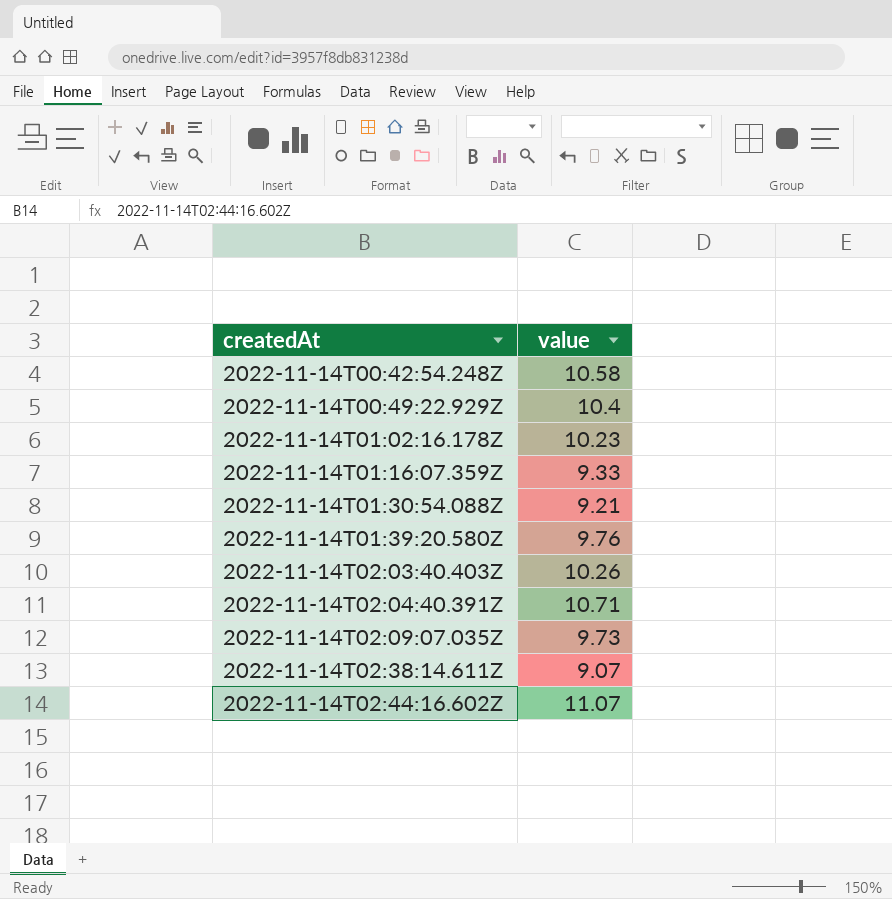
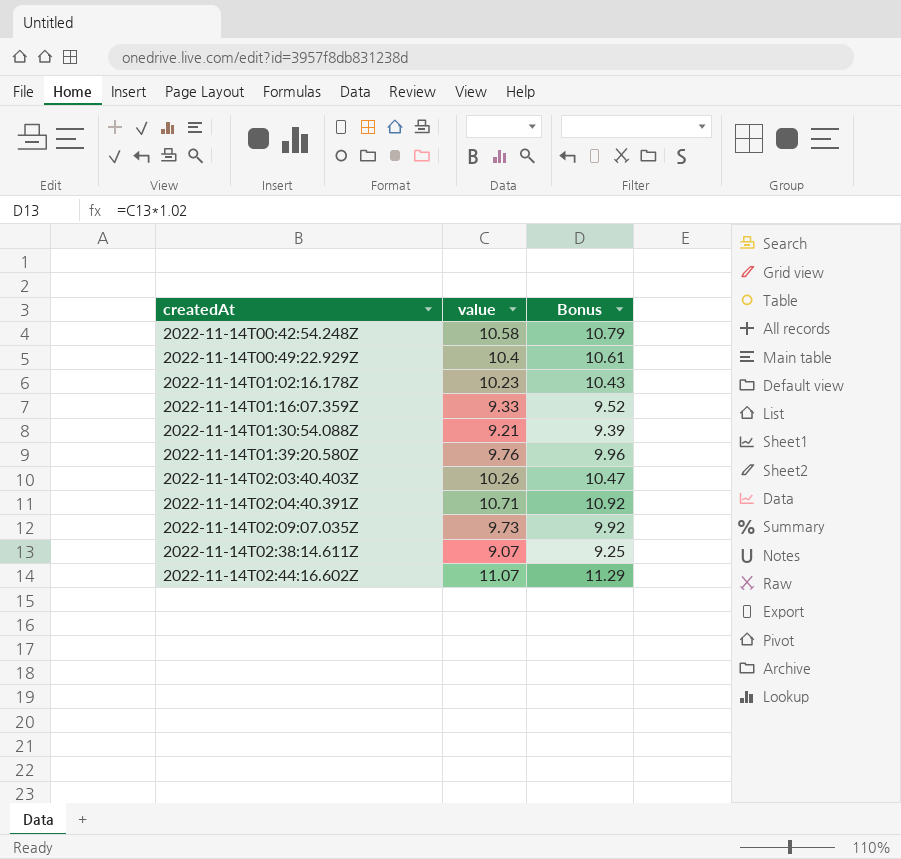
column Bonus | formula: none -> [value] * 1.02

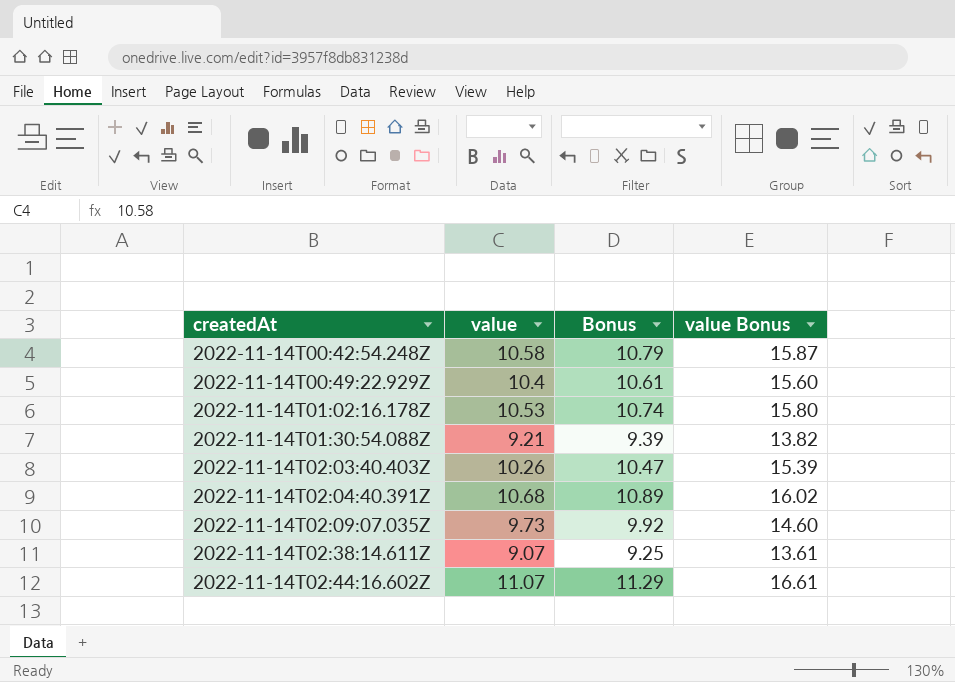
column value Bonus | formula: none -> [value] * 1.5
row 2022-11-14T01:16:07.359Z: 9.33 | 9.52 -> none
row 2022-11-14T01:39:20.580Z: 9.76 | 9.96 -> none
2022-11-14T01:02:16.178Z | value: 10.23 -> 10.53
2022-11-14T01:02:16.178Z | Bonus: 10.43 -> 10.74
2022-11-14T02:04:40.391Z | value: 10.71 -> 10.68
2022-11-14T02:04:40.391Z | Bonus: 10.92 -> 10.89

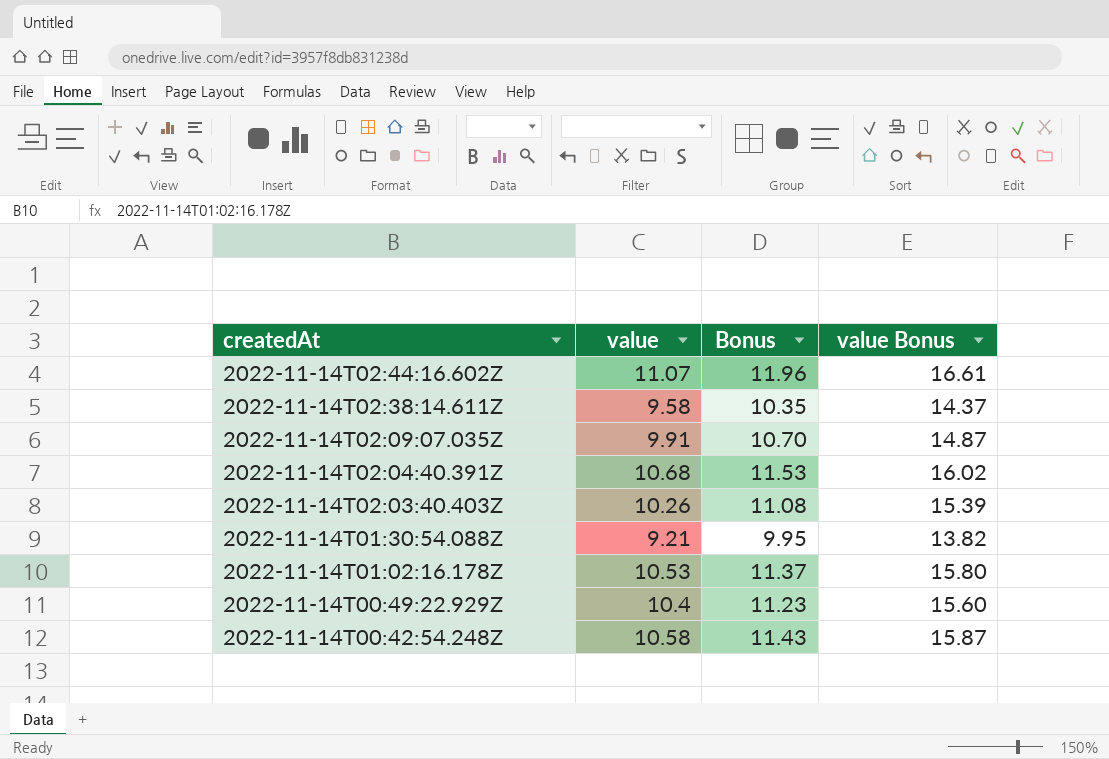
row order: createdAt ascending -> createdAt descending
column Bonus | formula: [value] * 1.02 -> [value] * 1.08
2022-11-14T02:38:14.611Z | value: 9.07 -> 9.58
2022-11-14T02:38:14.611Z | value Bonus: 13.61 -> 14.37
2022-11-14T02:09:07.035Z | value: 9.73 -> 9.91
2022-11-14T02:09:07.035Z | value Bonus: 14.60 -> 14.87

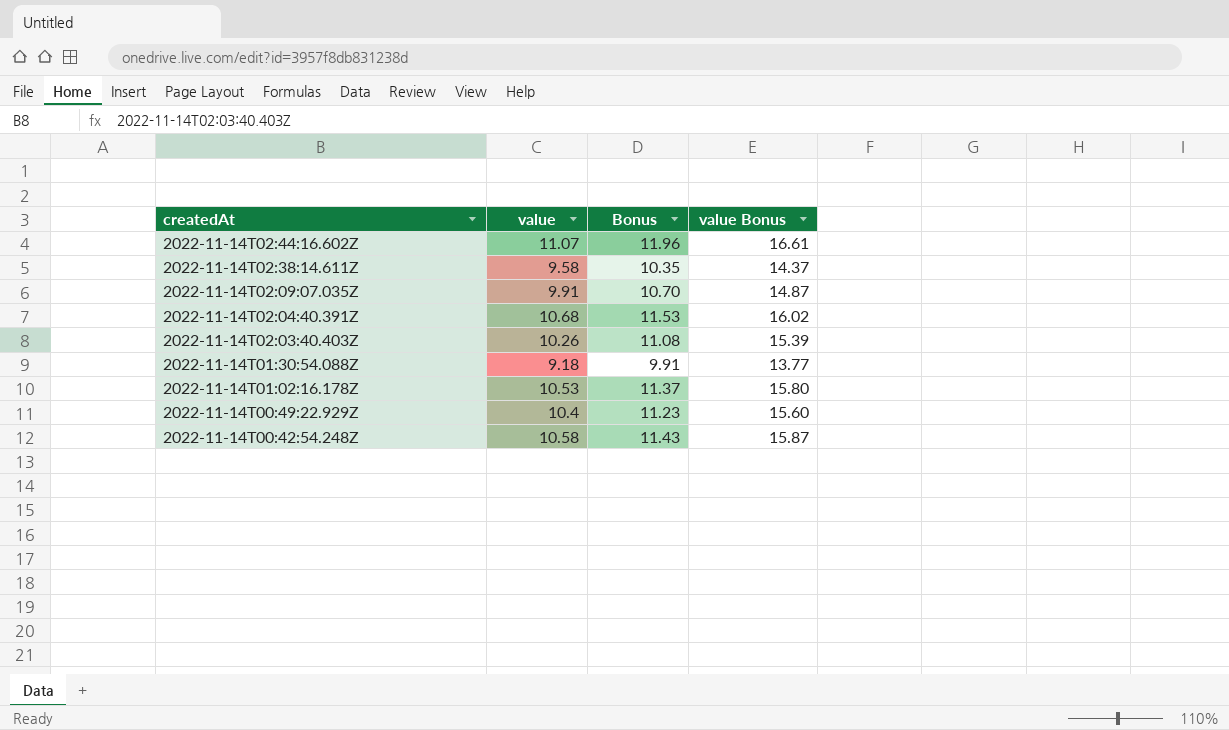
2022-11-14T01:30:54.088Z | value: 9.21 -> 9.18
2022-11-14T01:30:54.088Z | Bonus: 9.95 -> 9.91
2022-11-14T01:30:54.088Z | value Bonus: 13.82 -> 13.77

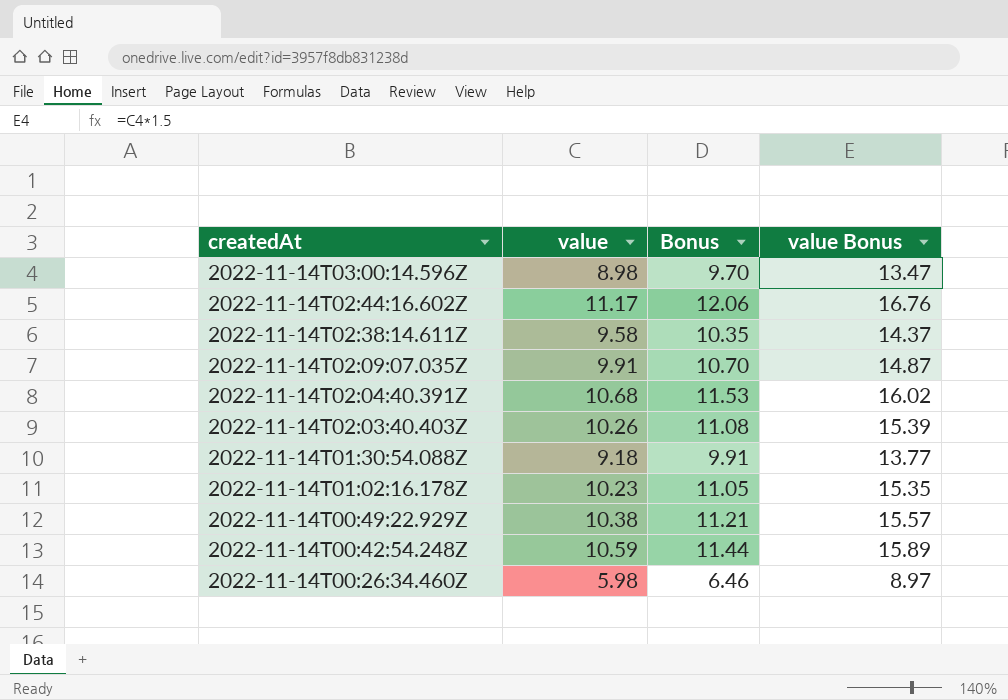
row 2022-11-14T03:00:14.596Z: none -> 8.98 | 9.70 | 13.47
2022-11-14T02:44:16.602Z | value: 11.07 -> 11.17
2022-11-14T02:44:16.602Z | Bonus: 11.96 -> 12.06
2022-11-14T02:44:16.602Z | value Bonus: 16.61 -> 16.76
2022-11-14T01:02:16.178Z | value: 10.53 -> 10.23
2022-11-14T01:02:16.178Z | Bonus: 11.37 -> 11.05
2022-11-14T01:02:16.178Z | value Bonus: 15.80 -> 15.35
2022-11-14T00:49:22.929Z | value: 10.4 -> 10.38
2022-11-14T00:49:22.929Z | Bonus: 11.23 -> 11.21
2022-11-14T00:49:22.929Z | value Bonus: 15.60 -> 15.57
2022-11-14T00:42:54.248Z | value: 10.58 -> 10.59
2022-11-14T00:42:54.248Z | Bonus: 11.43 -> 11.44
2022-11-14T00:42:54.248Z | value Bonus: 15.87 -> 15.89
row 2022-11-14T00:26:34.460Z: none -> 5.98 | 6.46 | 8.97

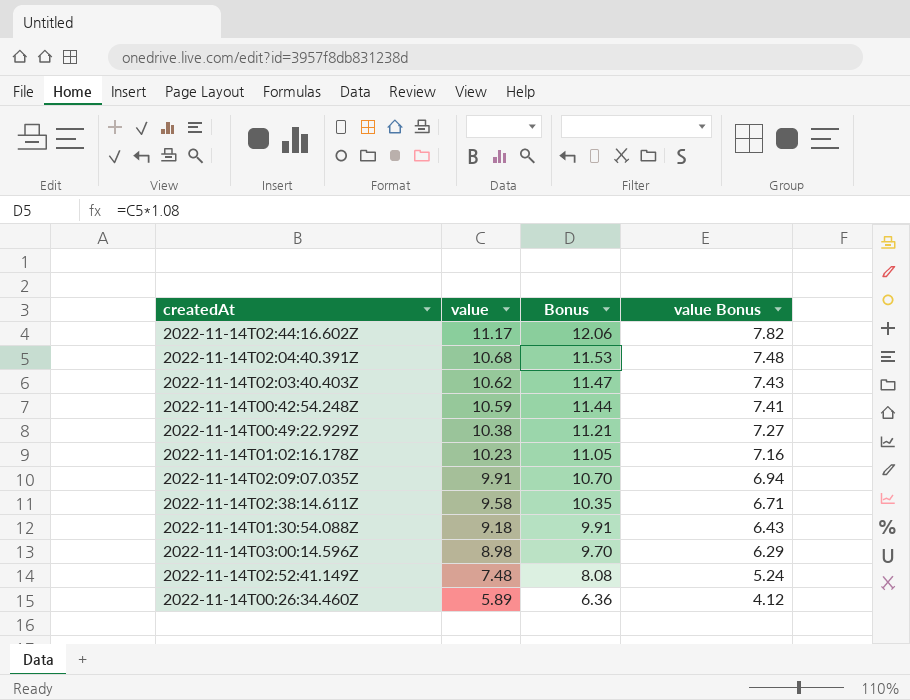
row order: createdAt descending -> value descending
column value Bonus | formula: [value] * 1.5 -> [value] * 0.7
2022-11-14T02:03:40.403Z | value: 10.26 -> 10.62
2022-11-14T02:03:40.403Z | Bonus: 11.08 -> 11.47
row 2022-11-14T02:52:41.149Z: none -> 7.48 | 8.08 | 5.24
2022-11-14T00:26:34.460Z | value: 5.98 -> 5.89
2022-11-14T00:26:34.460Z | Bonus: 6.46 -> 6.36

